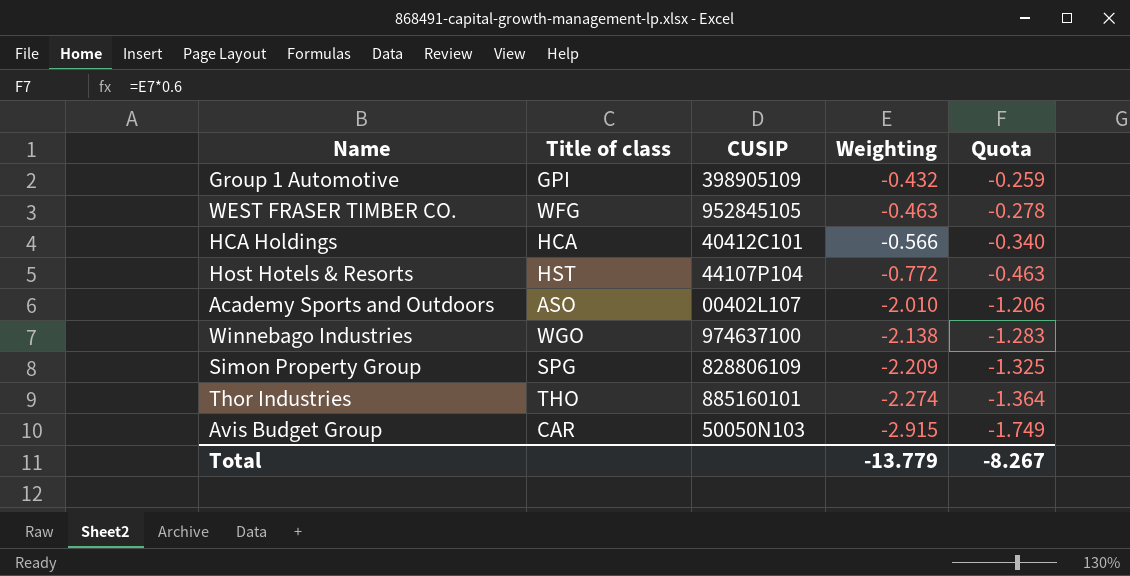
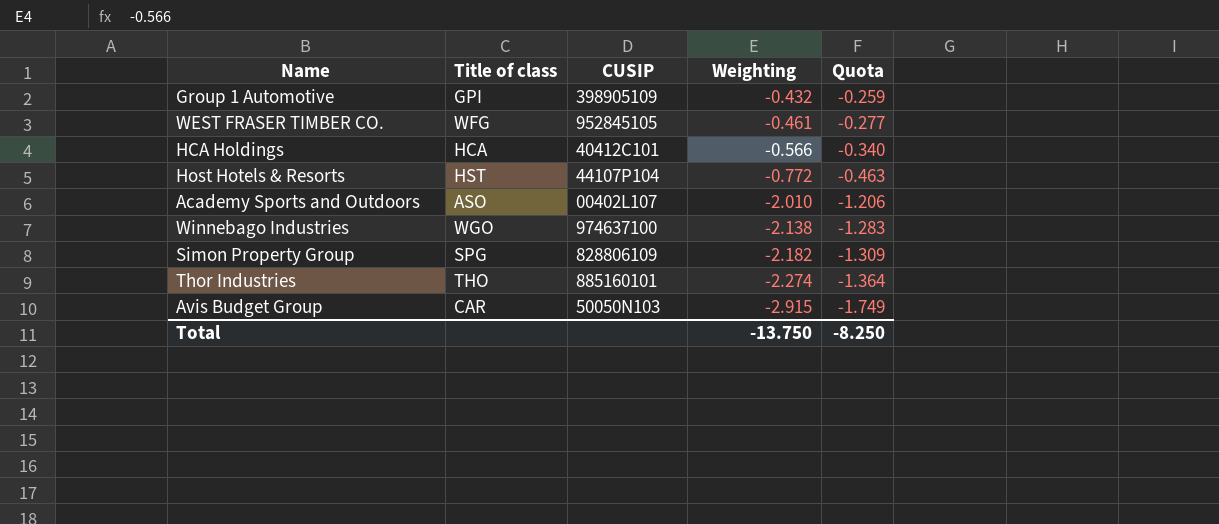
WEST FRASER TIMBER CO. | Weighting: -0.463 -> -0.461
WEST FRASER TIMBER CO. | Quota: -0.278 -> -0.277
Simon Property Group | Weighting: -2.209 -> -2.182
Simon Property Group | Quota: -1.325 -> -1.309
Total | Weighting: -13.779 -> -13.750
Total | Quota: -8.267 -> -8.250

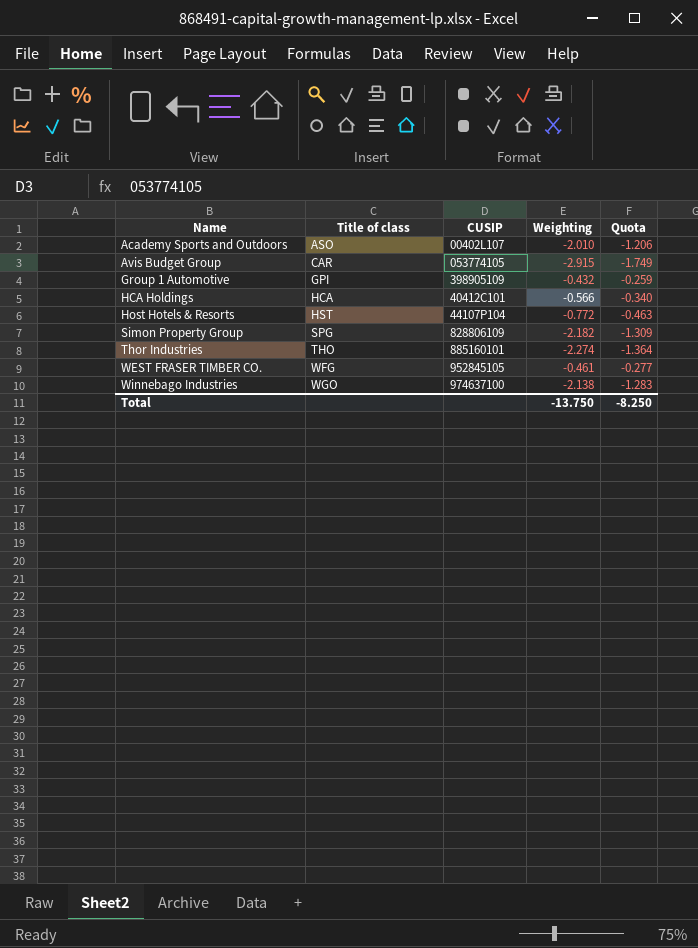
row order: Weighting descending -> Name ascending
Avis Budget Group | CUSIP: 50050N103 -> 053774105

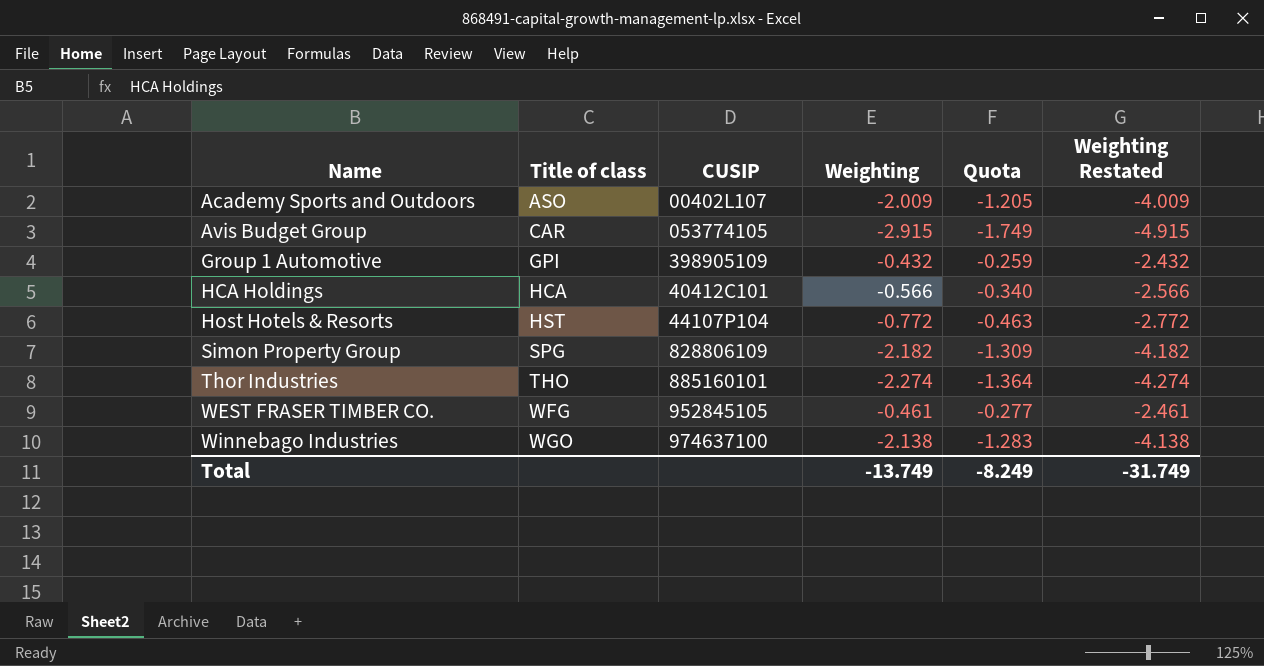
column Weighting Restated | formula: none -> [Weighting] - 2
Academy Sports and Outdoors | Weighting: -2.010 -> -2.009
Academy Sports and Outdoors | Quota: -1.206 -> -1.205
Total | Weighting: -13.750 -> -13.749
Total | Quota: -8.250 -> -8.249

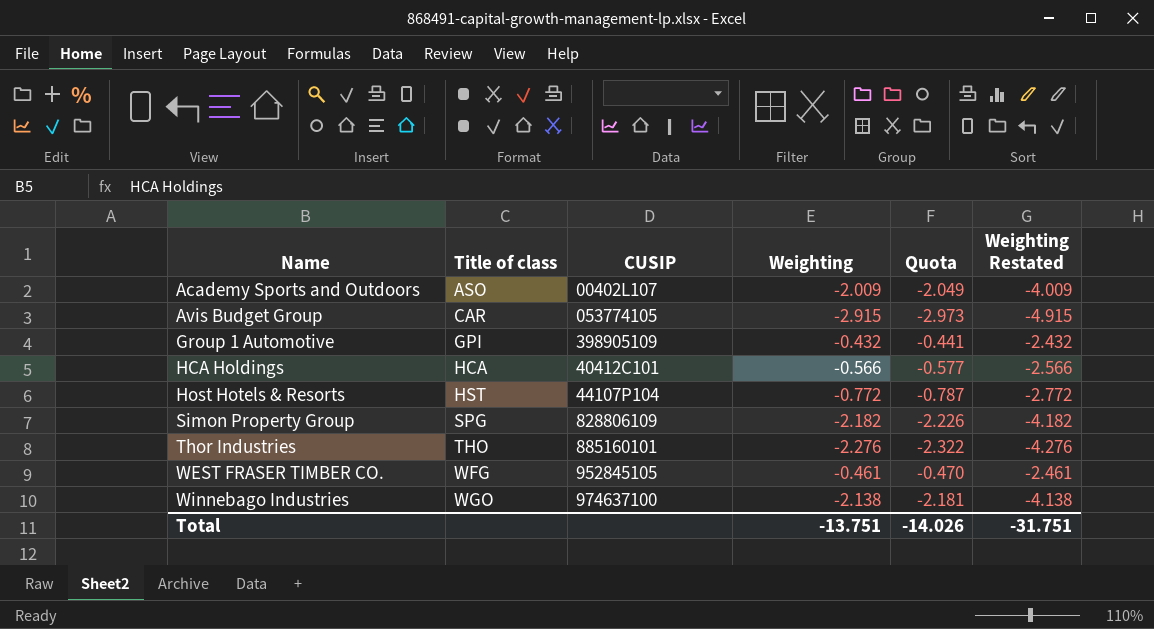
column Quota | formula: [Weighting] * 0.6 -> [Weighting] * 1.02
Thor Industries | Weighting: -2.274 -> -2.276
Thor Industries | Weighting Restated: -4.274 -> -4.276
Total | Weighting: -13.749 -> -13.751
Total | Quota: -8.249 -> -14.026
Total | Weighting Restated: -31.749 -> -31.751

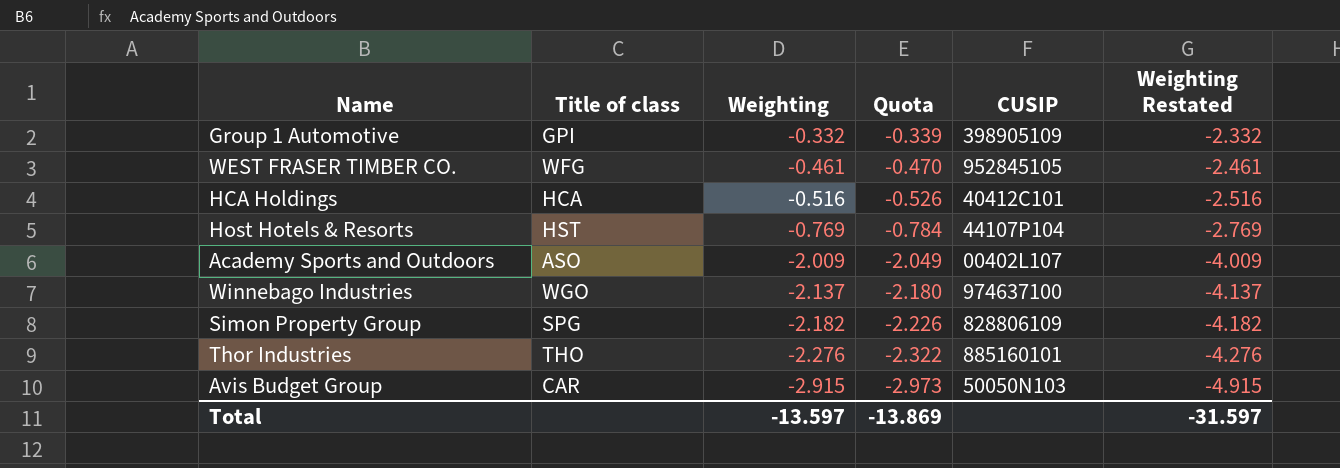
row order: Name ascending -> Weighting descending
column CUSIP | position: 3 -> 5
Group 1 Automotive | Weighting: -0.432 -> -0.332
Group 1 Automotive | Quota: -0.441 -> -0.339
Group 1 Automotive | Weighting Restated: -2.432 -> -2.332
HCA Holdings | Weighting: -0.566 -> -0.516
HCA Holdings | Quota: -0.577 -> -0.526
HCA Holdings | Weighting Restated: -2.566 -> -2.516
Host Hotels & Resorts | Weighting: -0.772 -> -0.769
Host Hotels & Resorts | Quota: -0.787 -> -0.784
Host Hotels & Resorts | Weighting Restated: -2.772 -> -2.769
Winnebago Industries | Weighting: -2.138 -> -2.137
Winnebago Industries | Quota: -2.181 -> -2.180
Winnebago Industries | Weighting Restated: -4.138 -> -4.137
Avis Budget Group | CUSIP: 053774105 -> 50050N103
Total | Weighting: -13.751 -> -13.597
Total | Quota: -14.026 -> -13.869
Total | Weighting Restated: -31.751 -> -31.597

